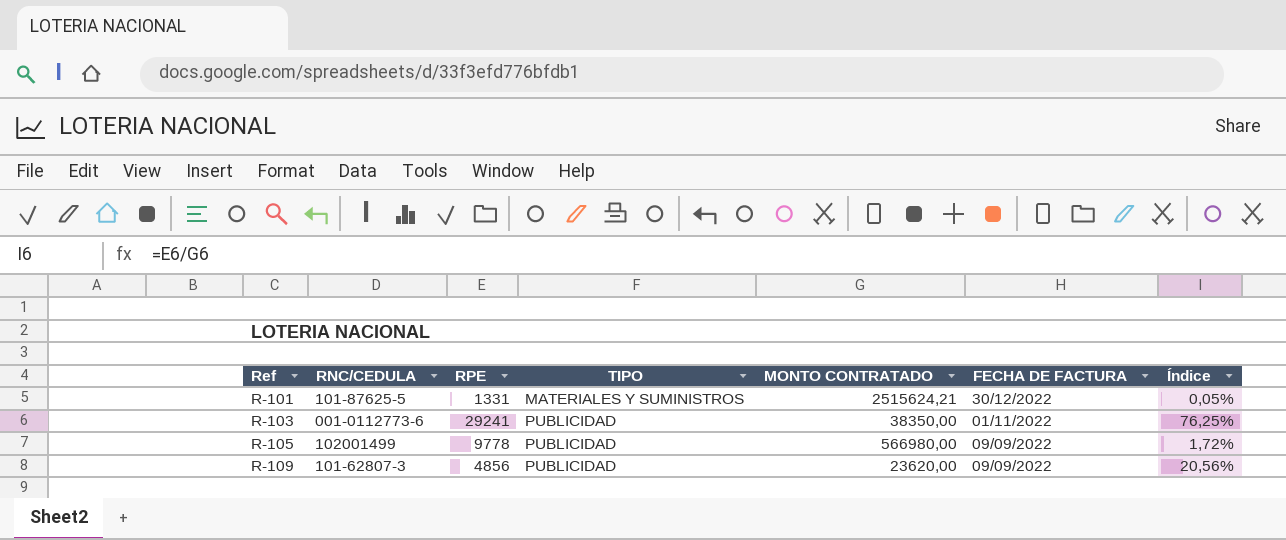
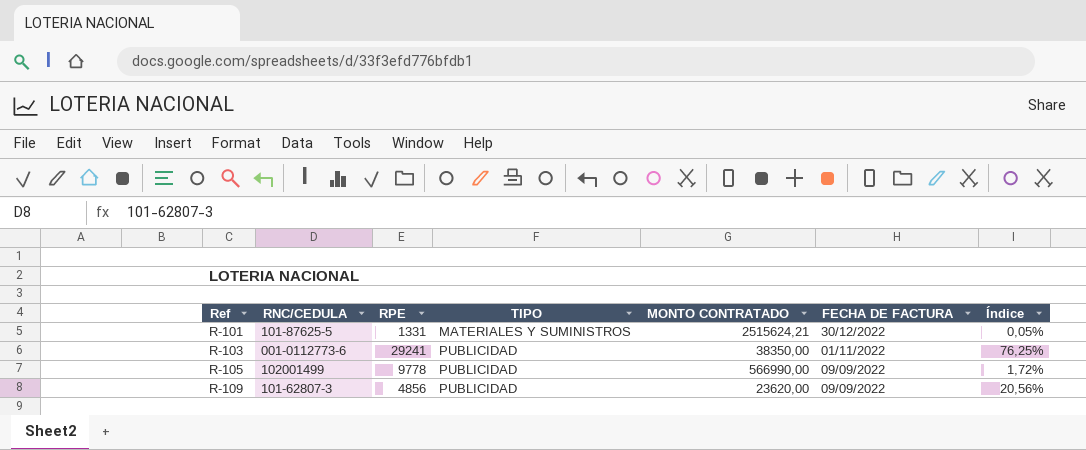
R-105 | MONTO CONTRATADO: 566980,00 -> 566990,00

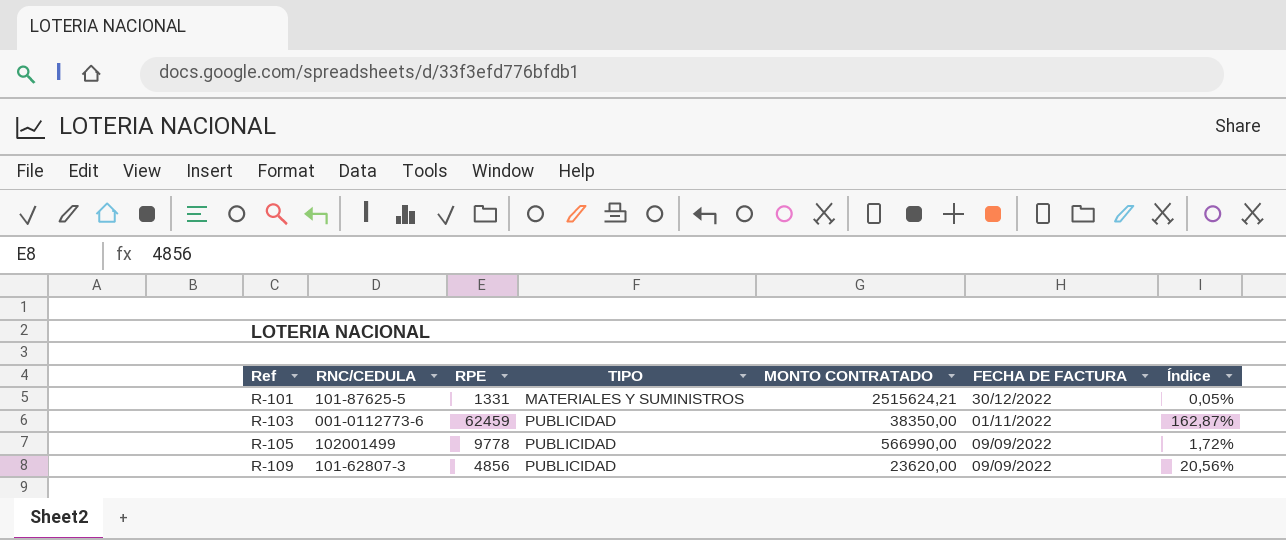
R-103 | RPE: 29241 -> 62459
R-103 | Índice: 76,25% -> 162,87%

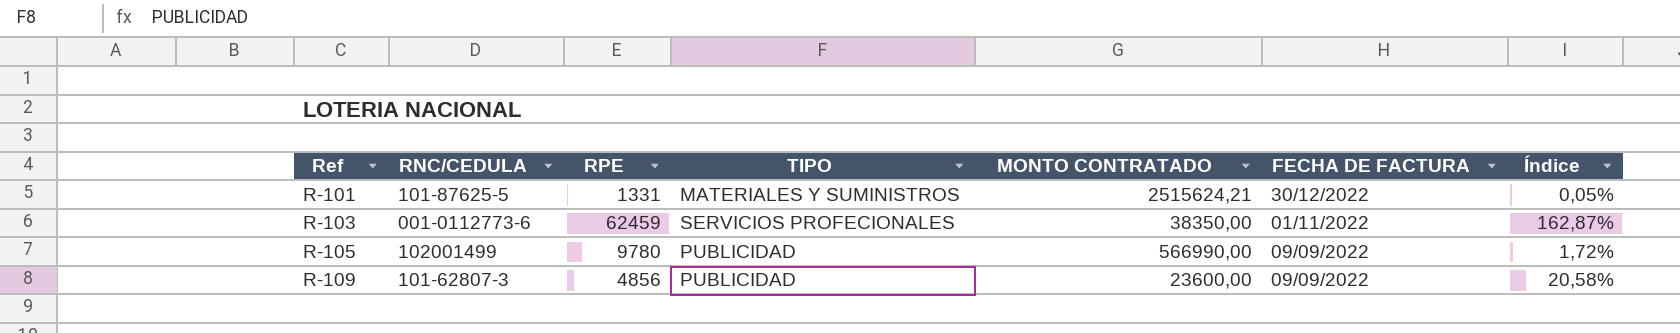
R-103 | TIPO: PUBLICIDAD -> SERVICIOS PROFECIONALES
R-105 | RPE: 9778 -> 9780
R-109 | MONTO CONTRATADO: 23620,00 -> 23600,00
R-109 | Índice: 20,56% -> 20,58%

